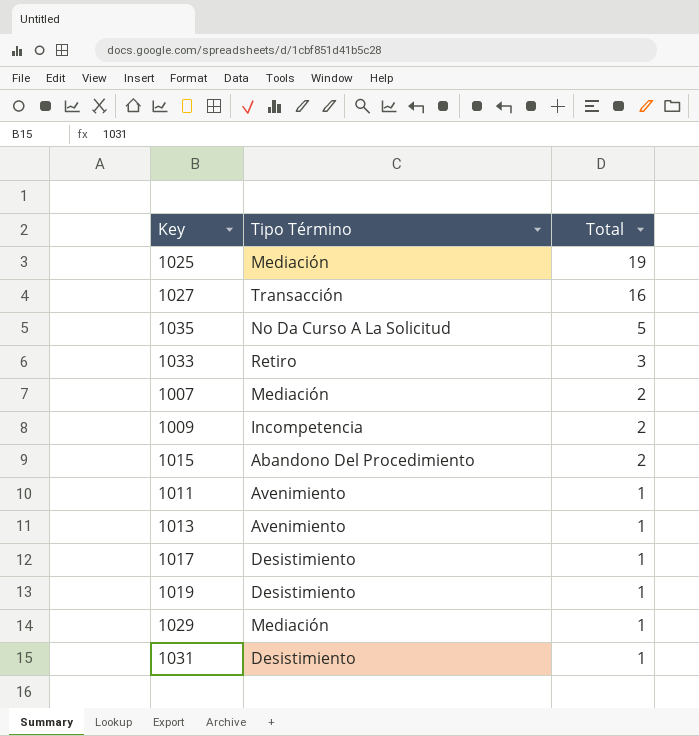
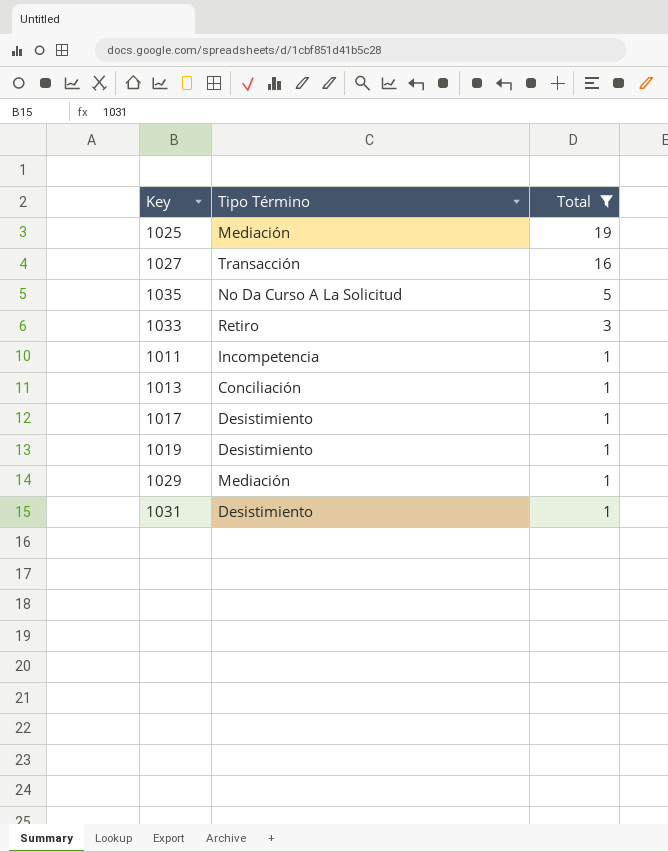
filter: none -> Total != 2
1011 | Tipo Término: Avenimiento -> Incompetencia
1013 | Tipo Término: Avenimiento -> Conciliación

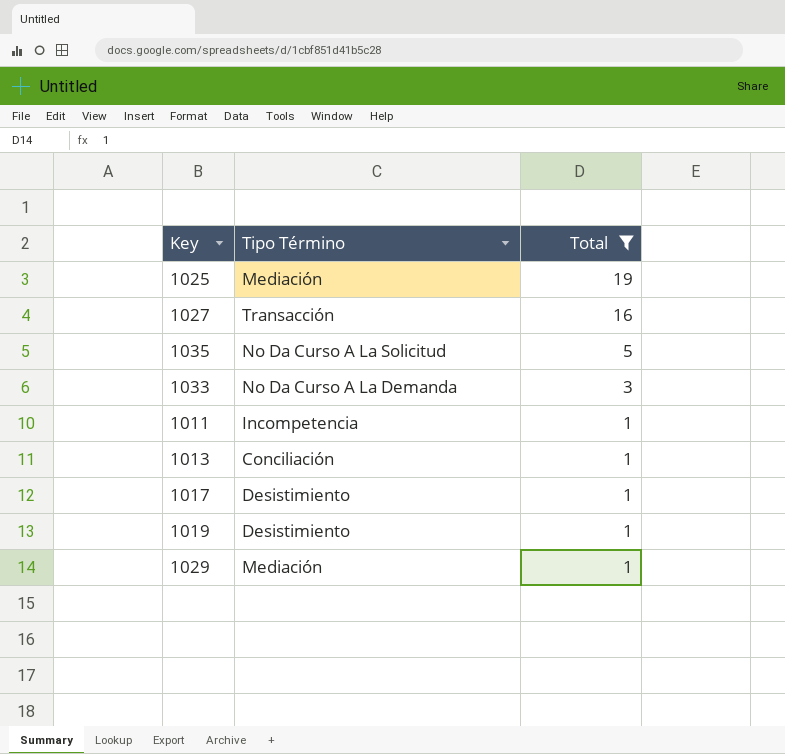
row 1031: Desistimiento | 1 -> none
1033 | Tipo Término: Retiro -> No Da Curso A La Demanda

